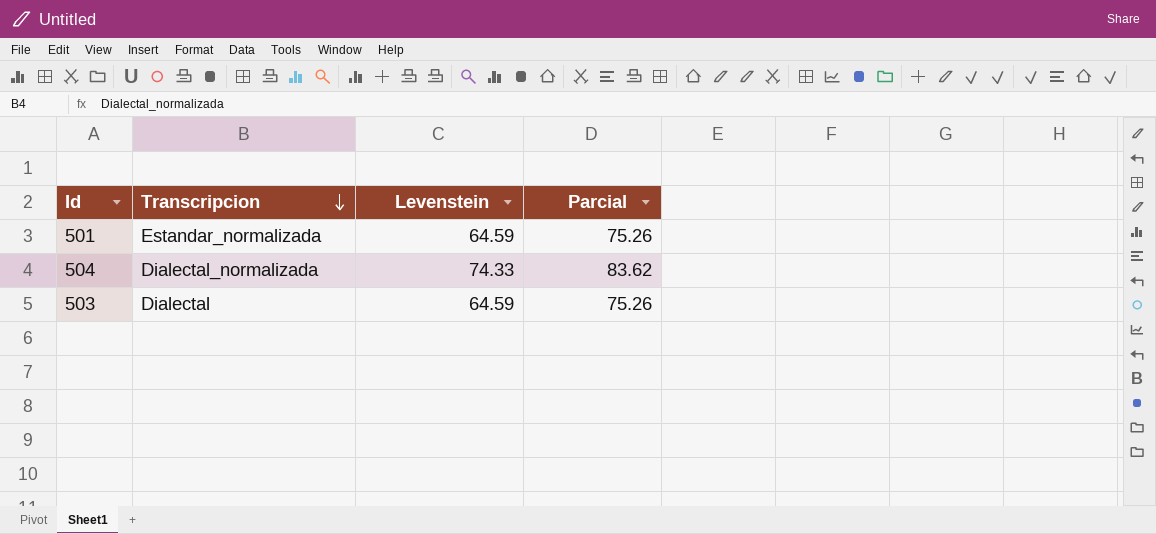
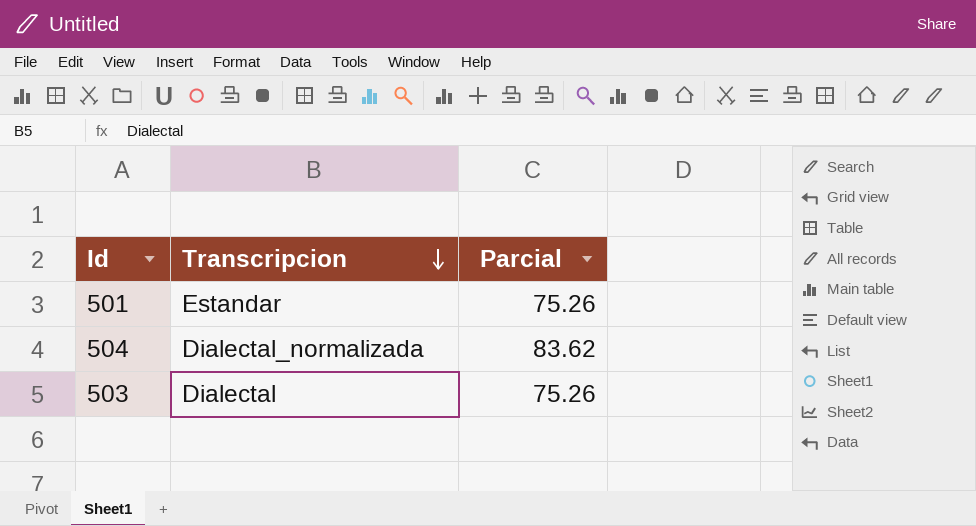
column Levenstein | position: 3 -> none
501 | Transcripcion: Estandar_normalizada -> Estandar

